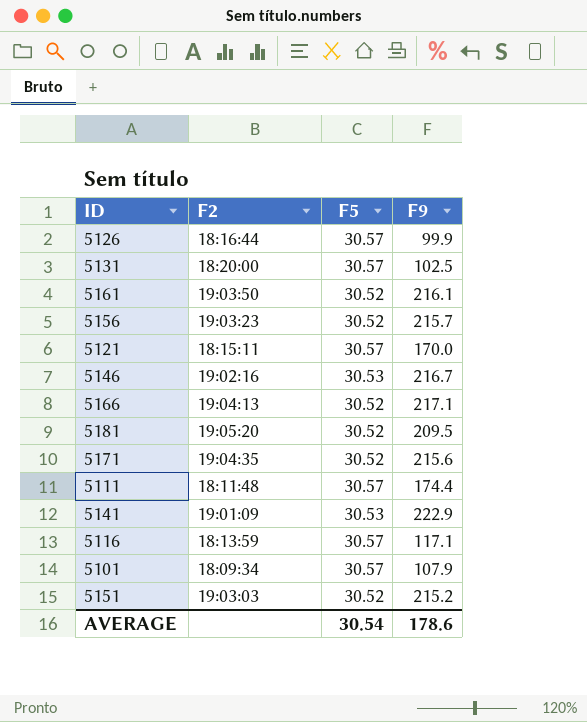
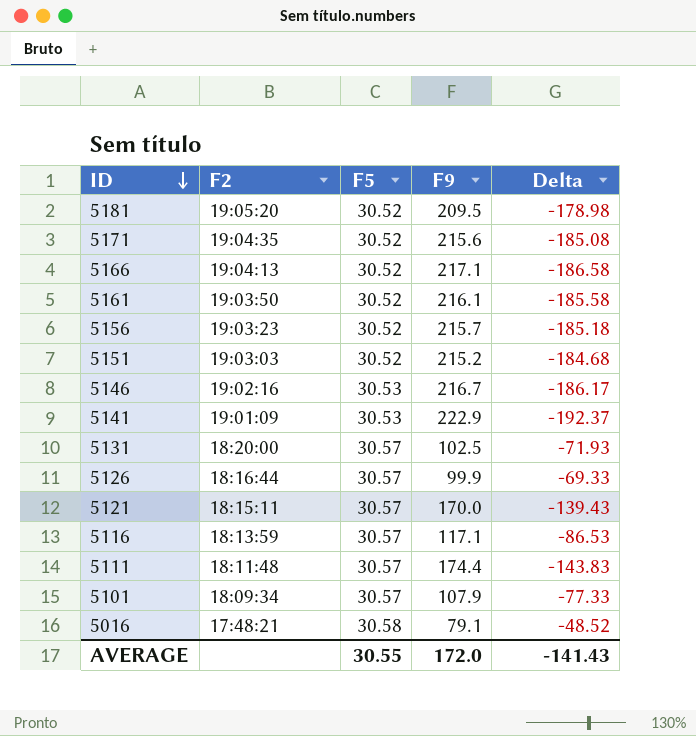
row order: none -> ID descending
column Delta | formula: none -> [F5] - [F9]
row 5016: none -> 17:48:21 | 30.58 | 79.1 | -48.52
AVERAGE | F5: 30.54 -> 30.55
AVERAGE | F9: 178.6 -> 172.0

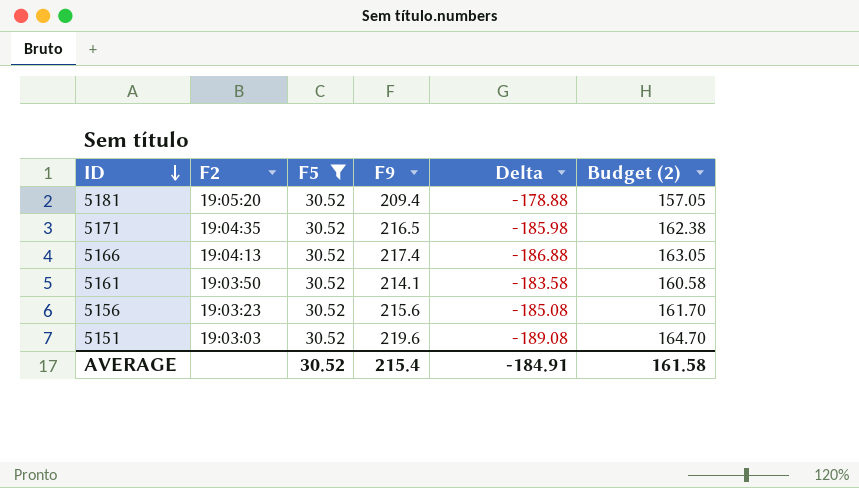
filter: none -> F5 = 30.52
column Budget (2) | formula: none -> [F9] * 0.75
5181 | F9: 209.5 -> 209.4
5181 | Delta: -178.98 -> -178.88
5171 | F9: 215.6 -> 216.5
5171 | Delta: -185.08 -> -185.98
5166 | F9: 217.1 -> 217.4
5166 | Delta: -186.58 -> -186.88
5161 | F9: 216.1 -> 214.1
5161 | Delta: -185.58 -> -183.58
5156 | F9: 215.7 -> 215.6
5156 | Delta: -185.18 -> -185.08
5151 | F9: 215.2 -> 219.6
5151 | Delta: -184.68 -> -189.08
AVERAGE | F5: 30.55 -> 30.52
AVERAGE | F9: 172.0 -> 215.4
AVERAGE | Delta: -141.43 -> -184.91

